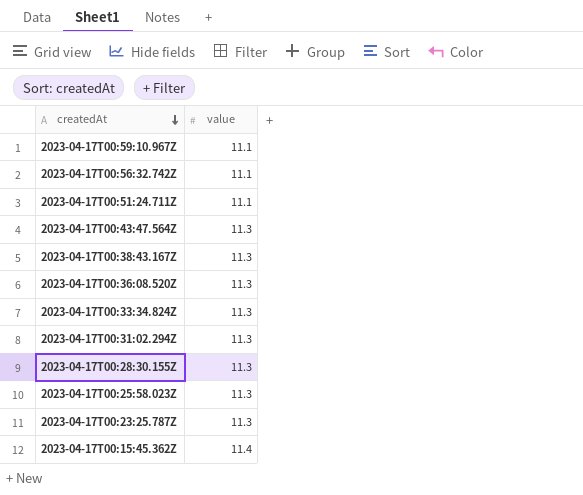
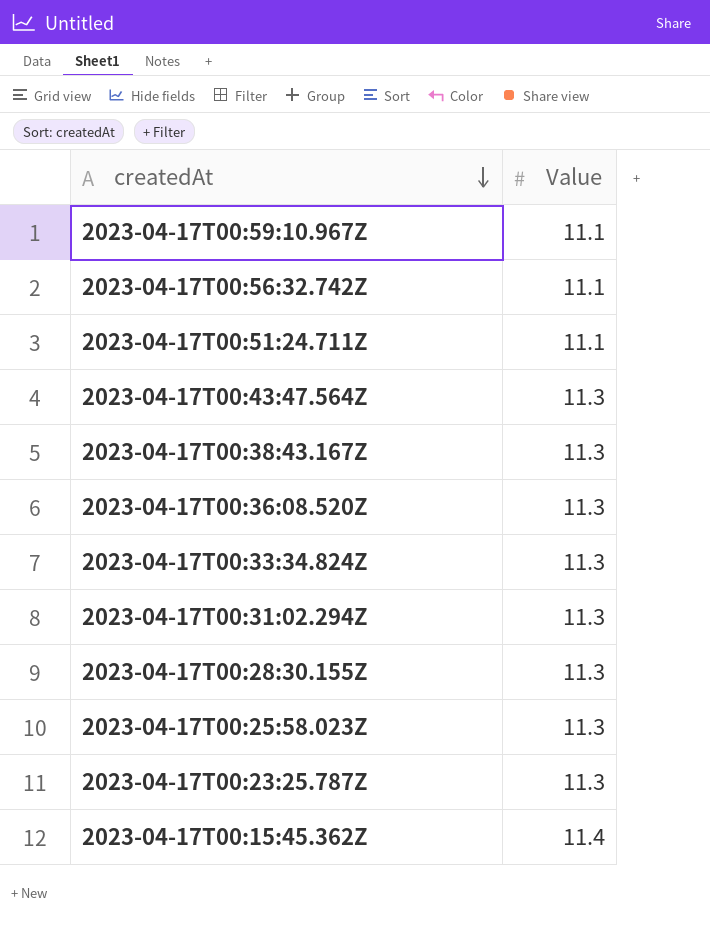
column name: value -> Value

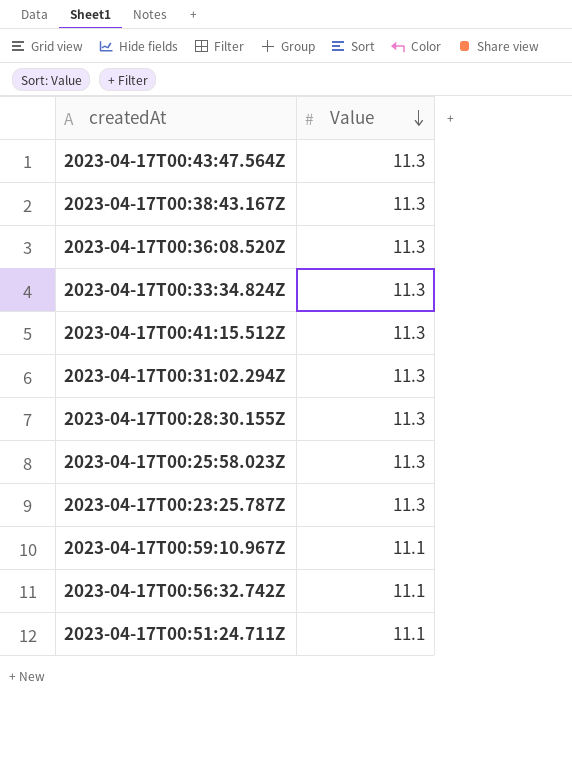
row order: createdAt descending -> Value descending
row 2023-04-17T00:15:45.362Z: 11.4 -> none
row 2023-04-17T00:41:15.512Z: none -> 11.3

